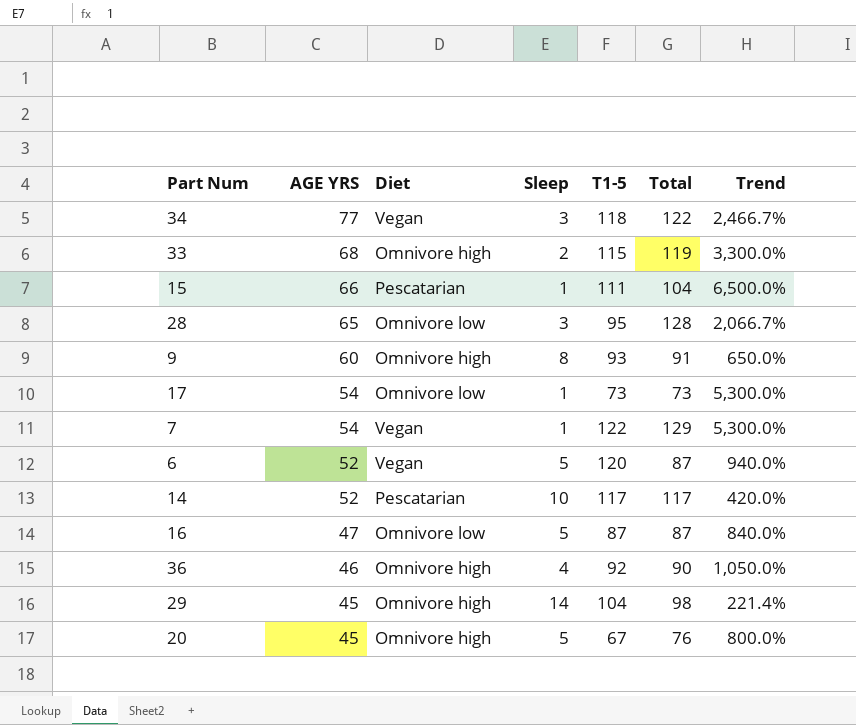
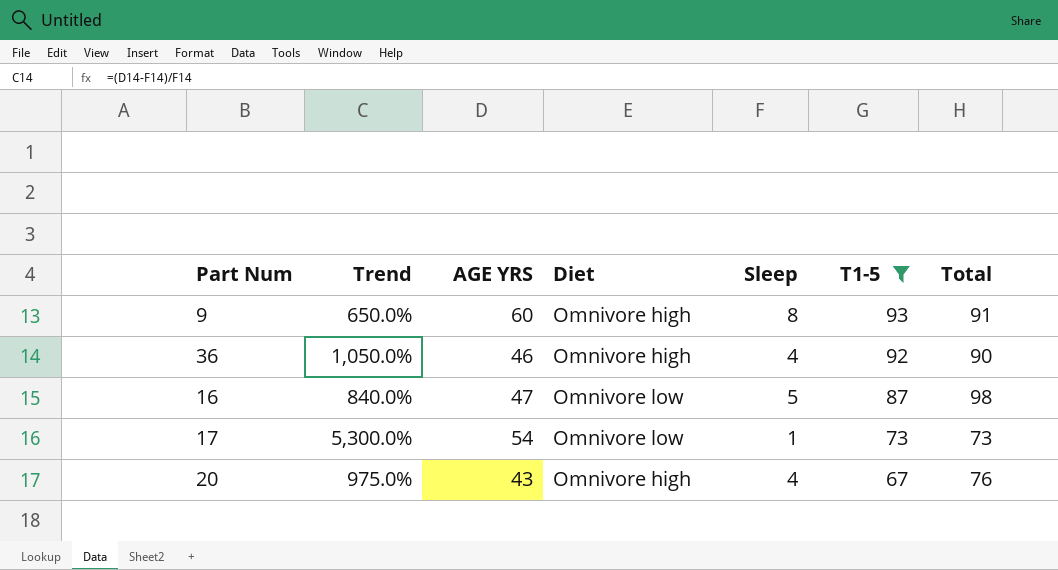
filter: none -> T1-5 <= 93
row order: AGE YRS descending -> T1-5 descending
column Trend | position: 7 -> 2
16 | Total: 87 -> 98
20 | Trend: 800.0% -> 975.0%
20 | AGE YRS: 45 -> 43
20 | Sleep: 5 -> 4

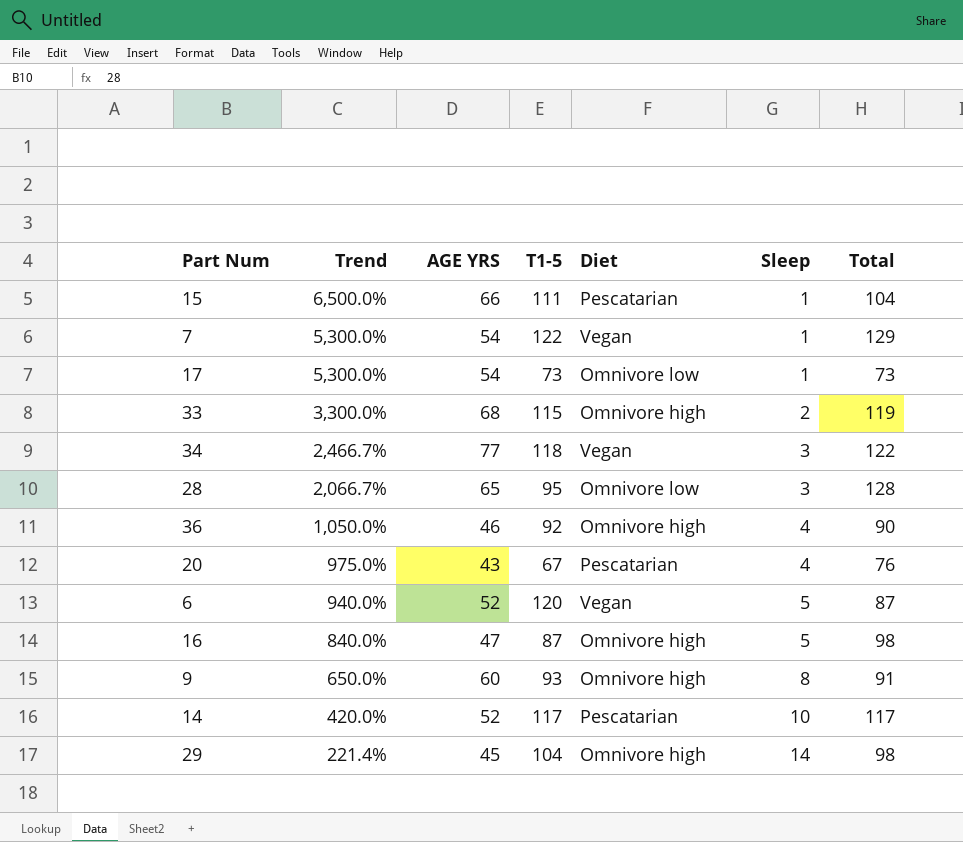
filter: T1-5 <= 93 -> none
row order: T1-5 descending -> Trend descending
column T1-5 | position: 6 -> 4
20 | Diet: Omnivore high -> Pescatarian
16 | Diet: Omnivore low -> Omnivore high

